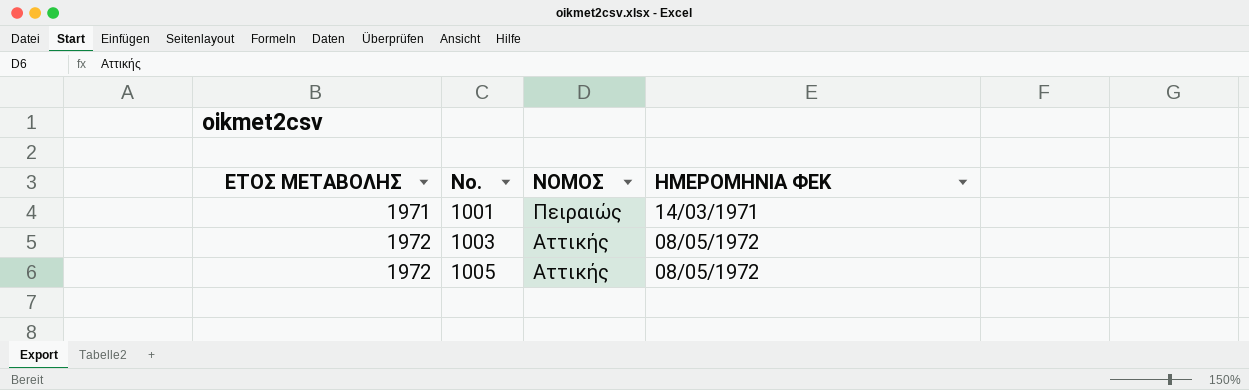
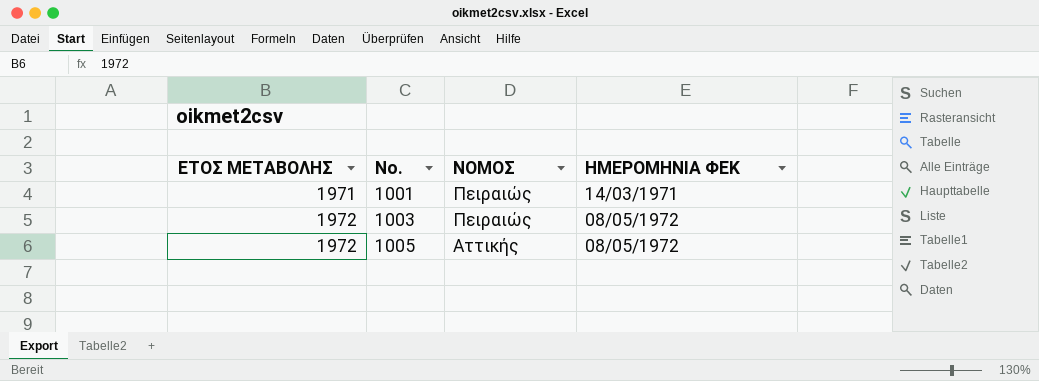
1003 | ΝΟΜΟΣ: Αττικής -> Πειραιώς

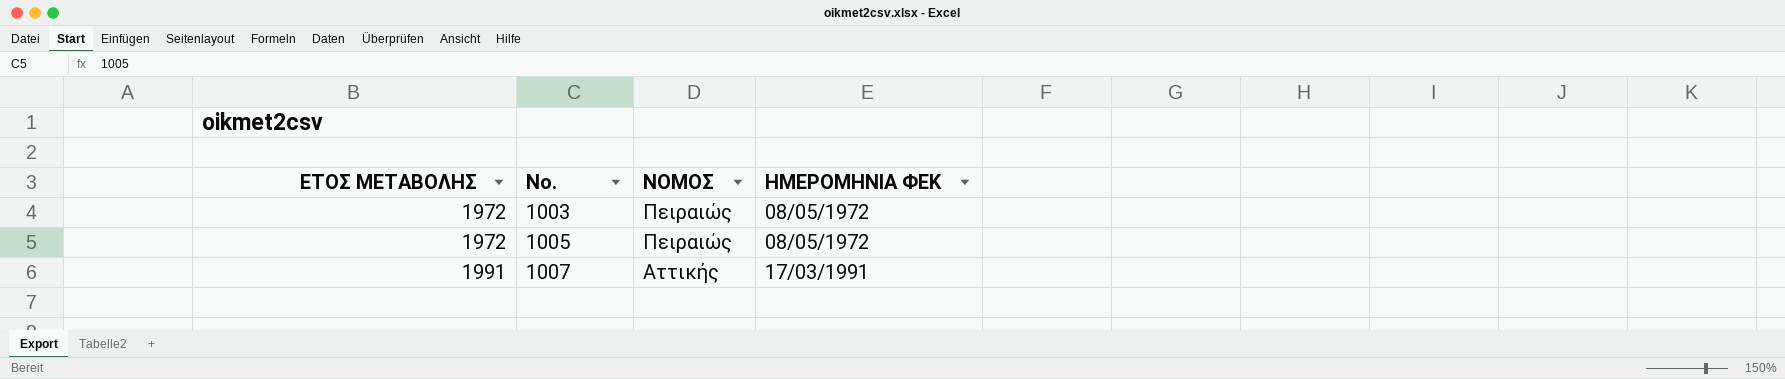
row 1001: 1971 | Πειραιώς | 14/03/1971 -> none
1005 | ΝΟΜΟΣ: Αττικής -> Πειραιώς
row 1007: none -> 1991 | Αττικής | 17/03/1991

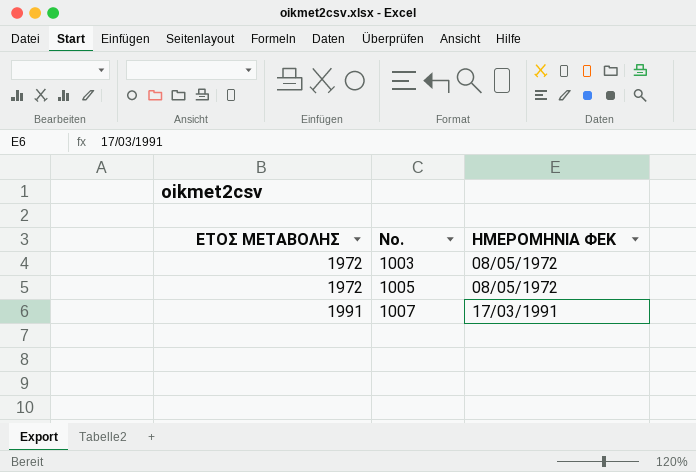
column ΝΟΜΟΣ | position: 3 -> none

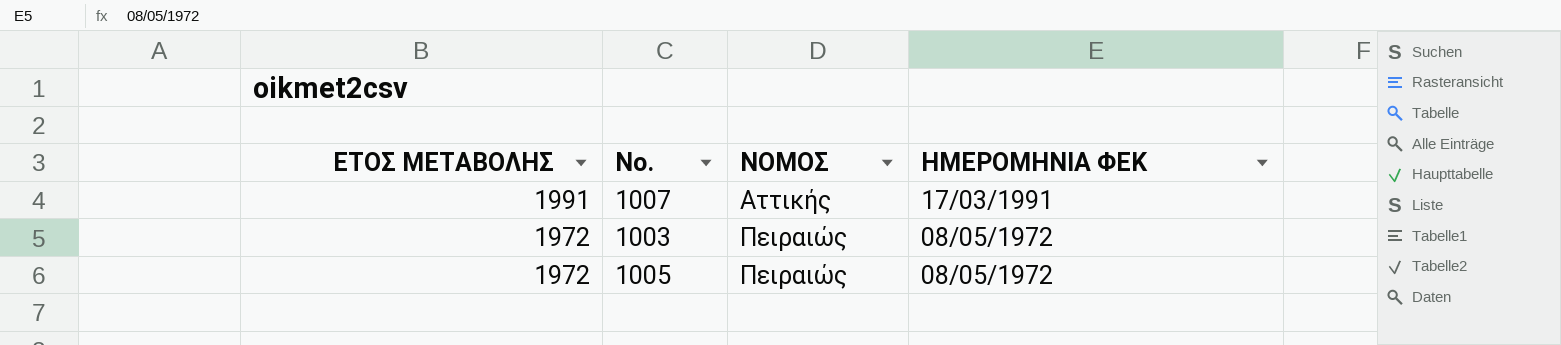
row order: ΕΤΟΣ ΜΕΤΑΒΟΛΗΣ ascending -> ΕΤΟΣ ΜΕΤΑΒΟΛΗΣ descending
column ΝΟΜΟΣ | position: none -> 3

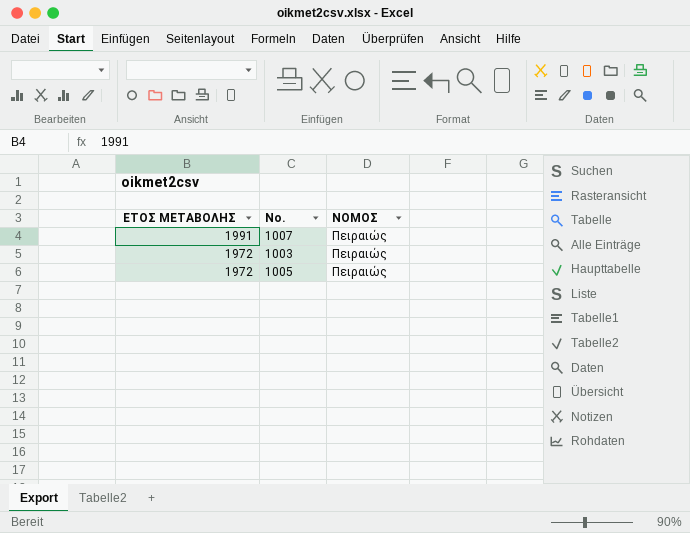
column ΗΜΕΡΟΜΗΝΙΑ ΦΕΚ | position: 4 -> none
1007 | ΝΟΜΟΣ: Αττικής -> Πειραιώς

